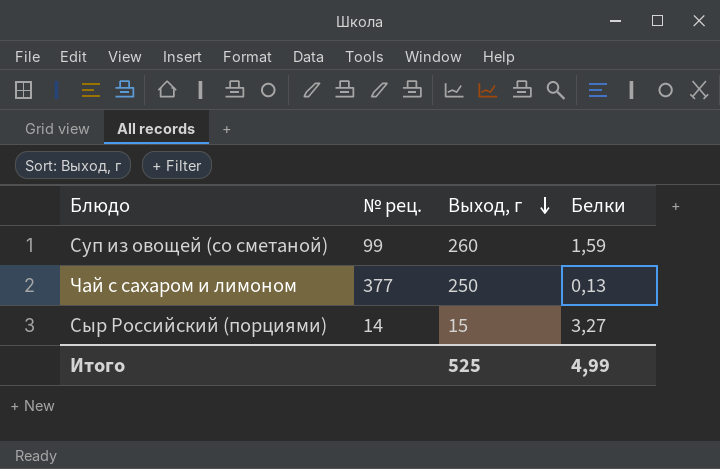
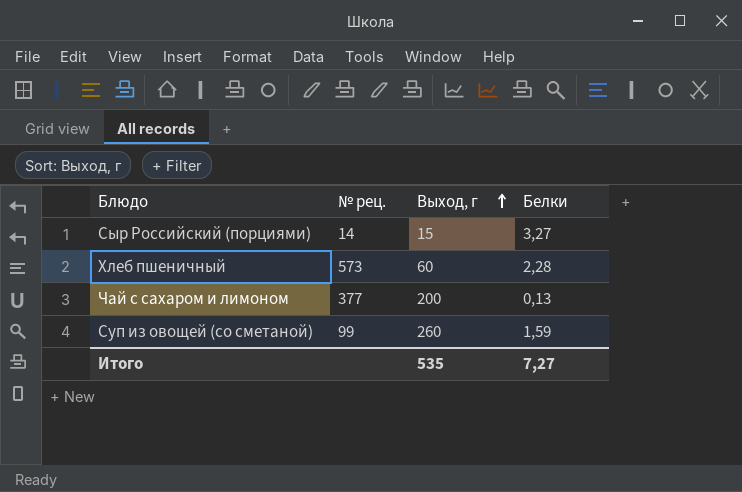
row order: Выход, г descending -> Выход, г ascending
row Хлеб пшеничный: none -> 573 | 60 | 2,28
Чай с сахаром и лимоном | Выход, г: 250 -> 200
Итого | Выход, г: 525 -> 535
Итого | Белки: 4,99 -> 7,27

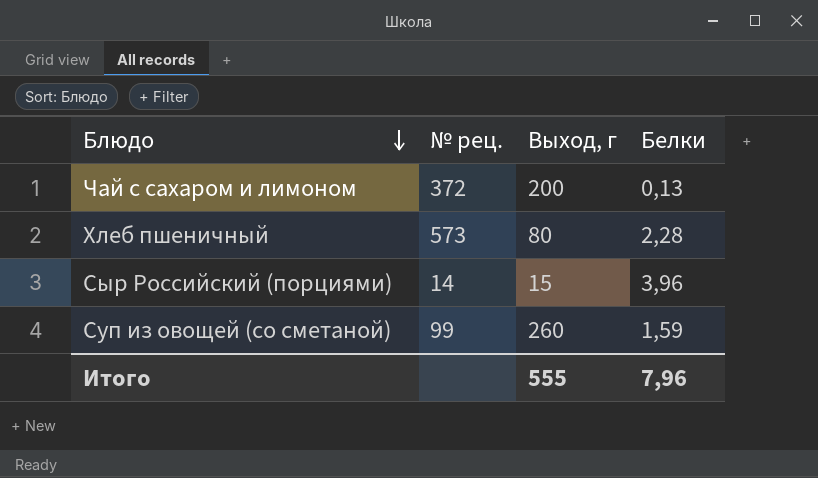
row order: Выход, г ascending -> Блюдо descending
Чай с сахаром и лимоном | № рец.: 377 -> 372
Хлеб пшеничный | Выход, г: 60 -> 80
Сыр Российский (порциями) | Белки: 3,27 -> 3,96
Итого | Выход, г: 535 -> 555
Итого | Белки: 7,27 -> 7,96

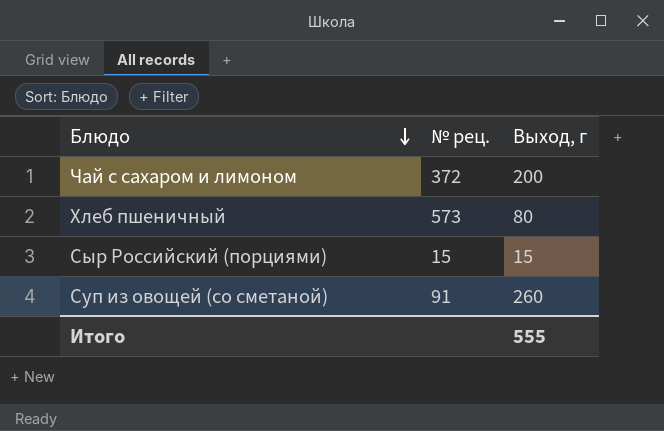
column Белки | position: 4 -> none
Сыр Российский (порциями) | № рец.: 14 -> 15
Суп из овощей (со сметаной) | № рец.: 99 -> 91

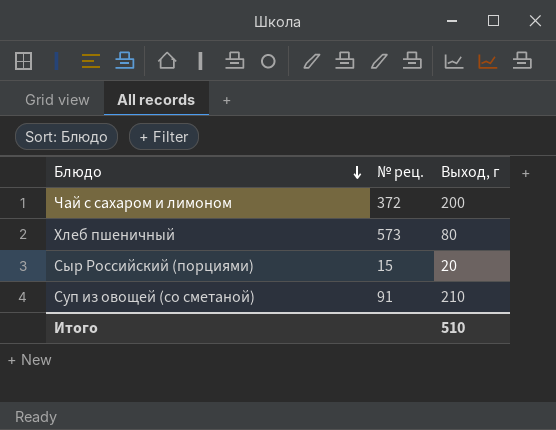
Сыр Российский (порциями) | Выход, г: 15 -> 20
Суп из овощей (со сметаной) | Выход, г: 260 -> 210
Итого | Выход, г: 555 -> 510

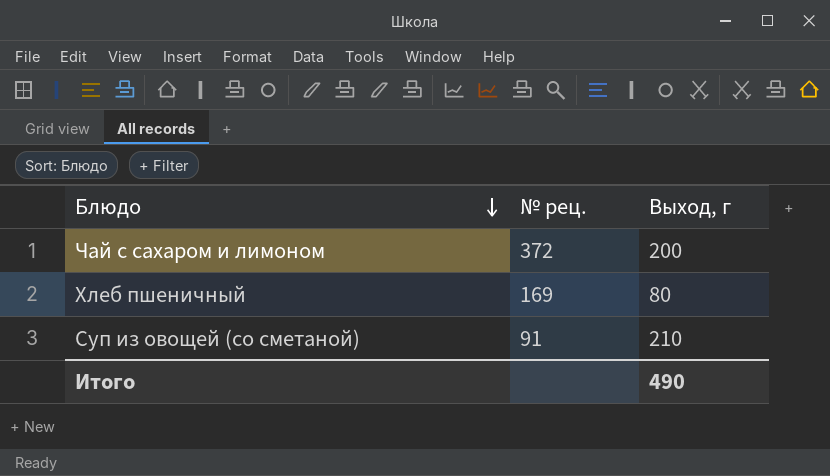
row Сыр Российский (порциями): 15 | 20 -> none
Хлеб пшеничный | № рец.: 573 -> 169
Итого | Выход, г: 510 -> 490

